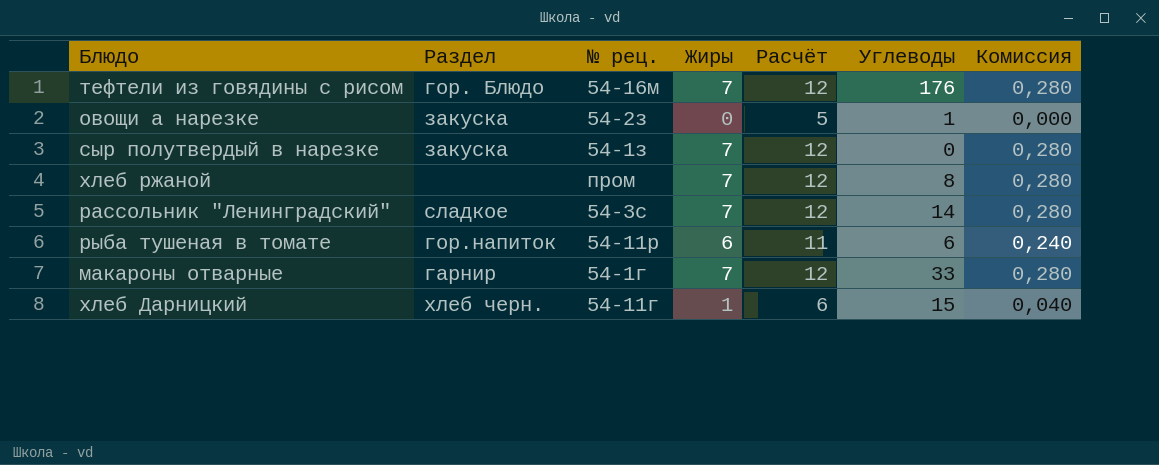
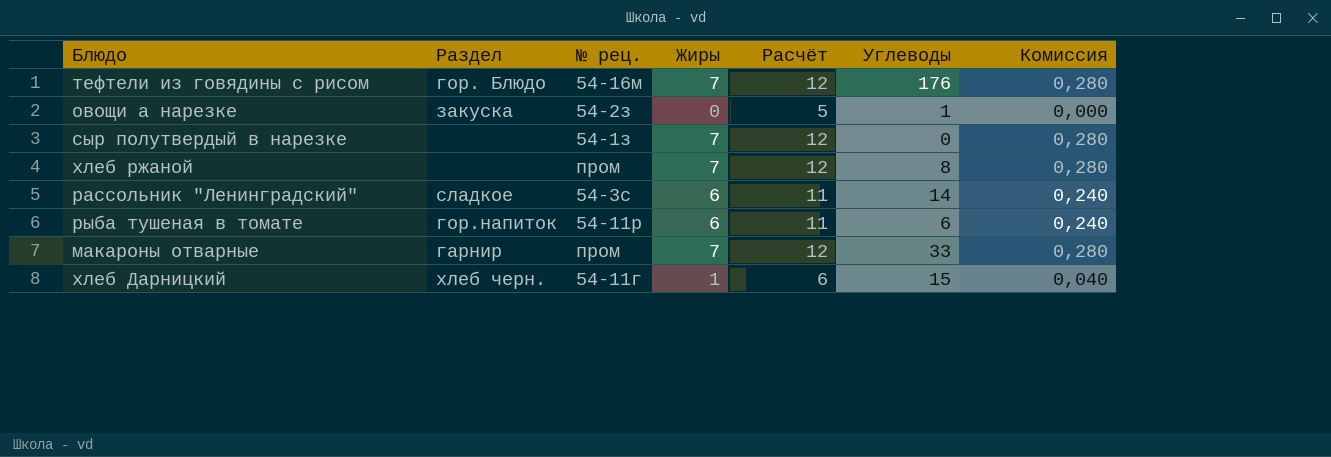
сыр полутвердый в нарезке | Раздел: закуска -> none
рассольник "Ленинградский" | Жиры: 7 -> 6
рассольник "Ленинградский" | Расчёт: 12 -> 11
рассольник "Ленинградский" | Комиссия: 0,280 -> 0,240
макароны отварные | № рец.: 54-1г -> пром

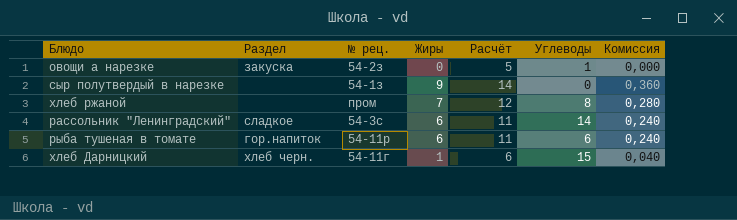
row тефтели из говядины с рисом: гор. Блюдо | 54-16м | 7 | 12 | 176 | 0,280 -> none
row макароны отварные: гарнир | пром | 7 | 12 | 33 | 0,280 -> none
сыр полутвердый в нарезке | Жиры: 7 -> 9
сыр полутвердый в нарезке | Расчёт: 12 -> 14
сыр полутвердый в нарезке | Комиссия: 0,280 -> 0,360

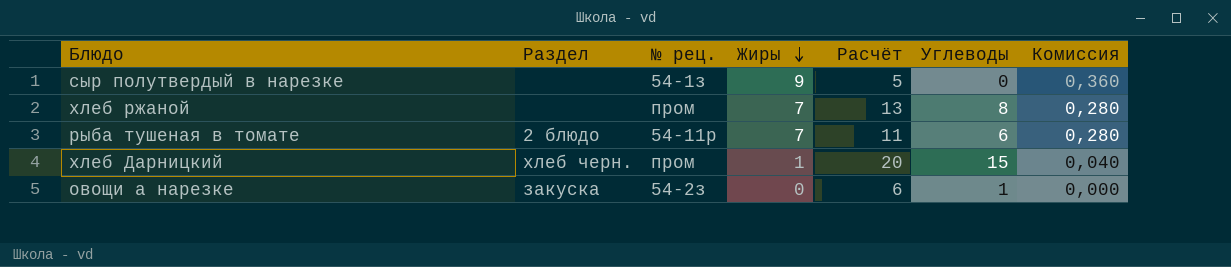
row order: none -> Жиры descending
column Расчёт | formula: [Жиры] + 5 -> [Углеводы] + 5
row рассольник "Ленинградский": сладкое | 54-3с | 6 | 11 | 14 | 0,240 -> none
рыба тушеная в томате | Раздел: гор.напиток -> 2 блюдо
рыба тушеная в томате | Жиры: 6 -> 7
рыба тушеная в томате | Комиссия: 0,240 -> 0,280
хлеб Дарницкий | № рец.: 54-11г -> пром

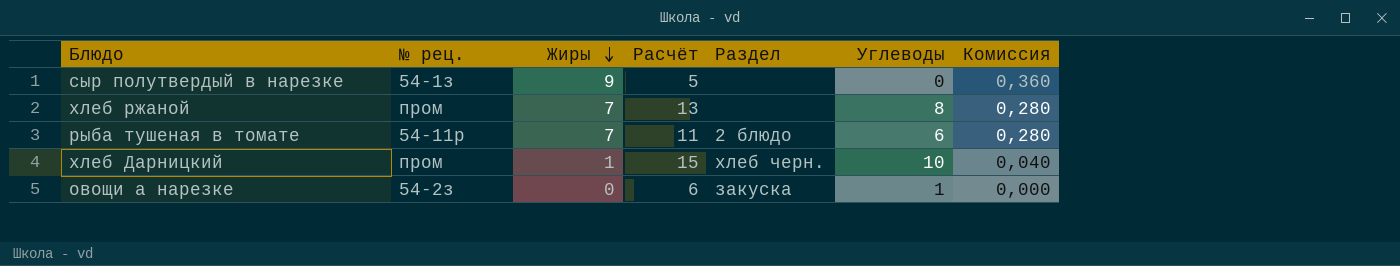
column Раздел | position: 2 -> 5
хлеб Дарницкий | Расчёт: 20 -> 15
хлеб Дарницкий | Углеводы: 15 -> 10

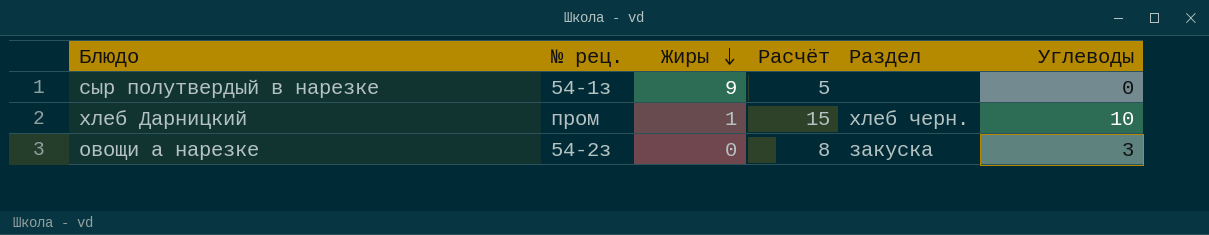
column Комиссия | formula: [Жиры] * 0,04 -> none
row хлеб ржаной: пром | 7 | 13 | none | 8 | 0,280 -> none
row рыба тушеная в томате: 54-11р | 7 | 11 | 2 блюдо | 6 | 0,280 -> none
овощи а нарезке | Расчёт: 6 -> 8
овощи а нарезке | Углеводы: 1 -> 3

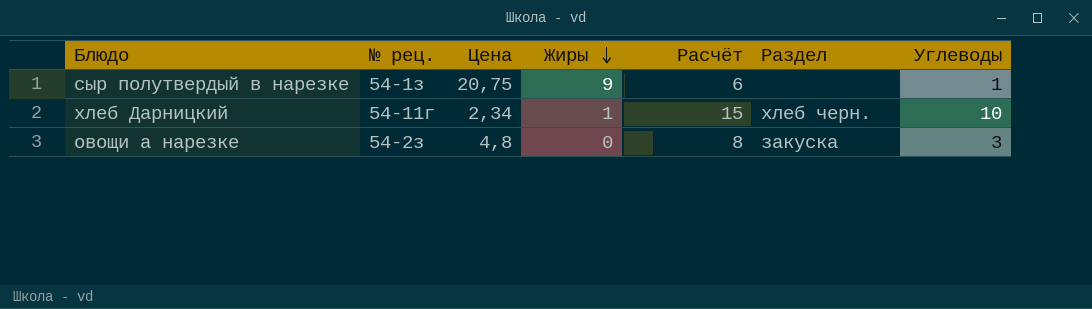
column Цена | position: none -> 3
сыр полутвердый в нарезке | Расчёт: 5 -> 6
сыр полутвердый в нарезке | Углеводы: 0 -> 1
хлеб Дарницкий | № рец.: пром -> 54-11г

